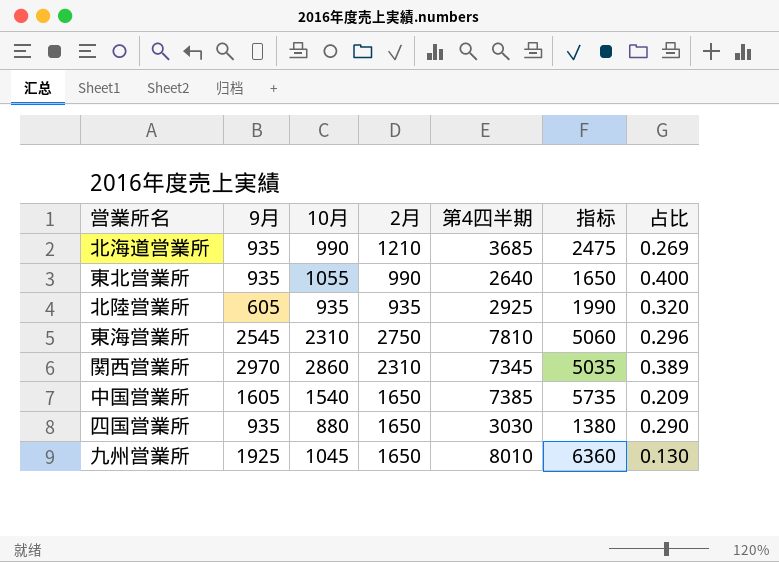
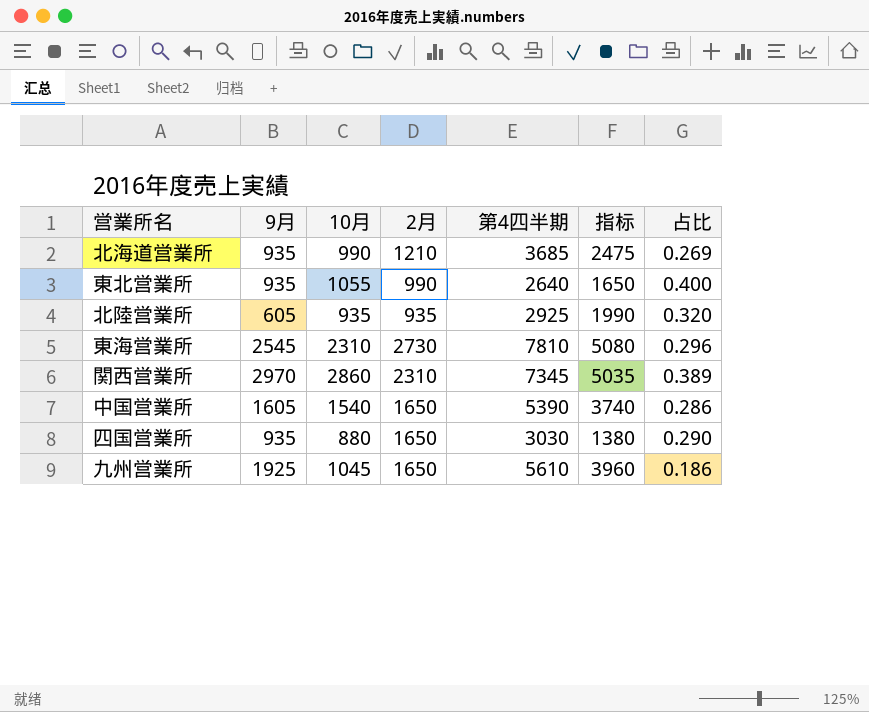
東海営業所 | 2月: 2750 -> 2730
東海営業所 | 指标: 5060 -> 5080
中国営業所 | 第4四半期: 7385 -> 5390
中国営業所 | 指标: 5735 -> 3740
中国営業所 | 占比: 0.209 -> 0.286
九州営業所 | 第4四半期: 8010 -> 5610
九州営業所 | 指标: 6360 -> 3960
九州営業所 | 占比: 0.130 -> 0.186

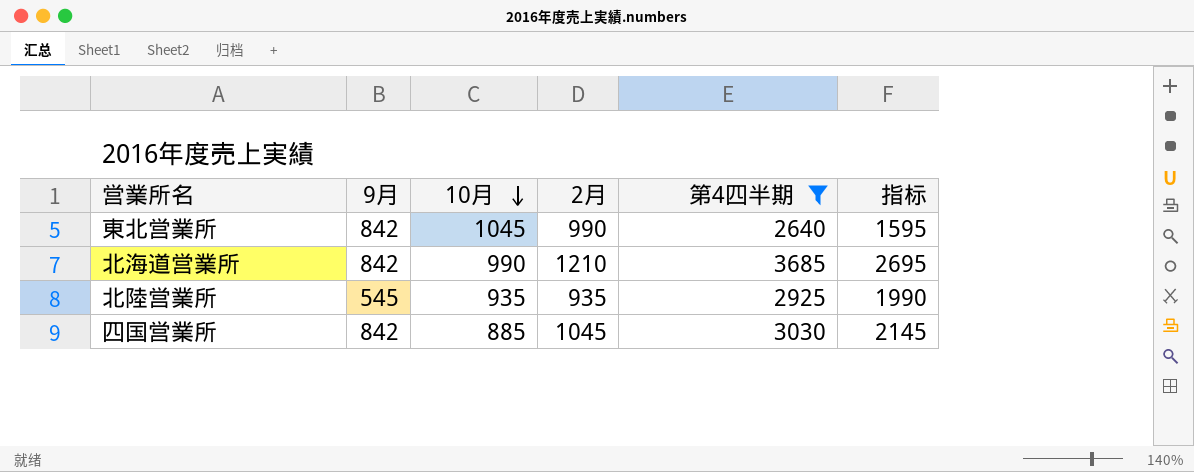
filter: none -> 第4四半期 <= 3685
row order: none -> 10月 descending
column 占比 | formula: [10月] / [第4四半期] -> none
column 指标 | formula: [第4四半期] - [2月] -> [第4四半期] - [10月]
東北営業所 | 9月: 935 -> 842
東北営業所 | 10月: 1055 -> 1045
北海道営業所 | 9月: 935 -> 842
北陸営業所 | 9月: 605 -> 545
四国営業所 | 9月: 935 -> 842
四国営業所 | 10月: 880 -> 885
四国営業所 | 2月: 1650 -> 1045

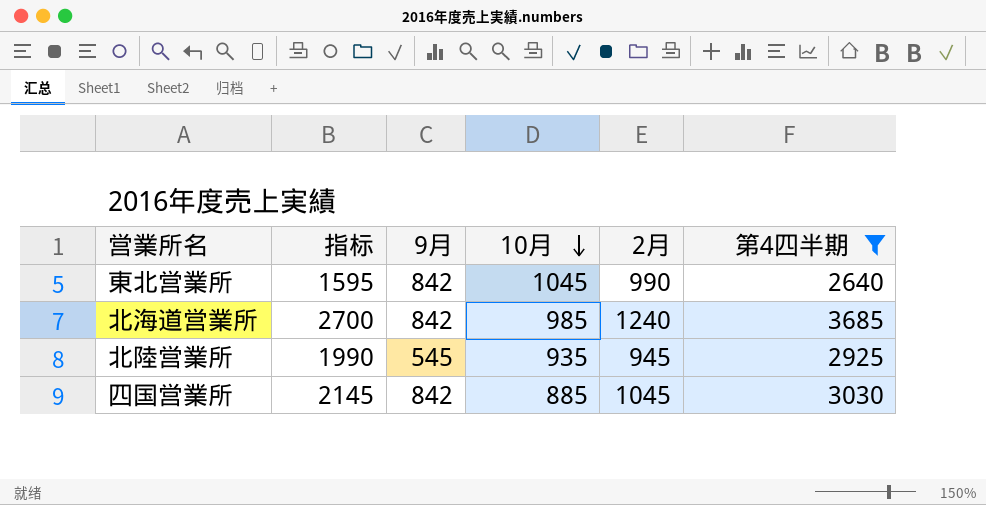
column 指标 | position: 6 -> 2
北海道営業所 | 指标: 2695 -> 2700
北海道営業所 | 10月: 990 -> 985
北海道営業所 | 2月: 1210 -> 1240
北陸営業所 | 2月: 935 -> 945

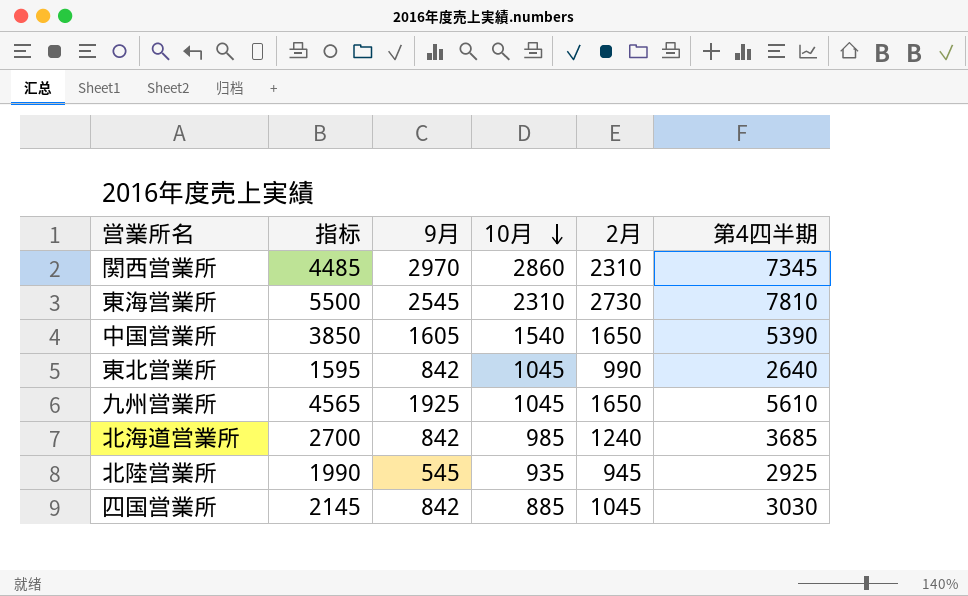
filter: 第4四半期 <= 3685 -> none

